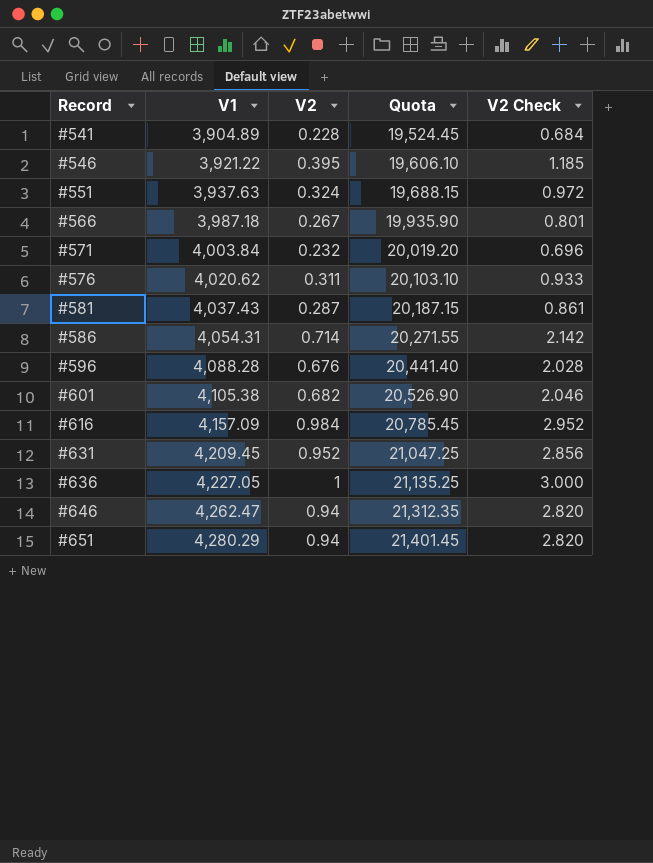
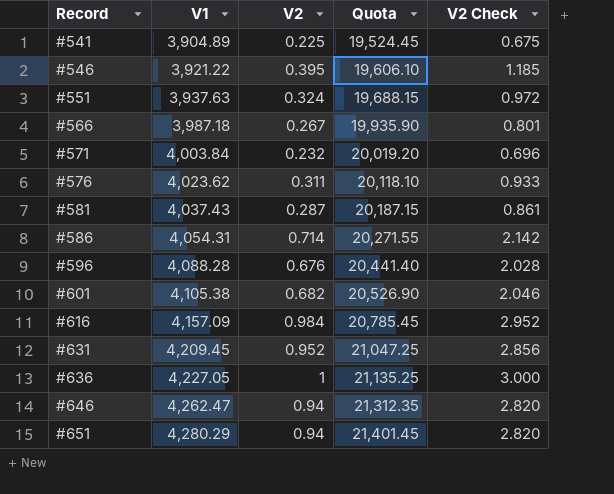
#541 | V2: 0.228 -> 0.225
#541 | V2 Check: 0.684 -> 0.675
#576 | V1: 4,020.62 -> 4,023.62
#576 | Quota: 20,103.10 -> 20,118.10

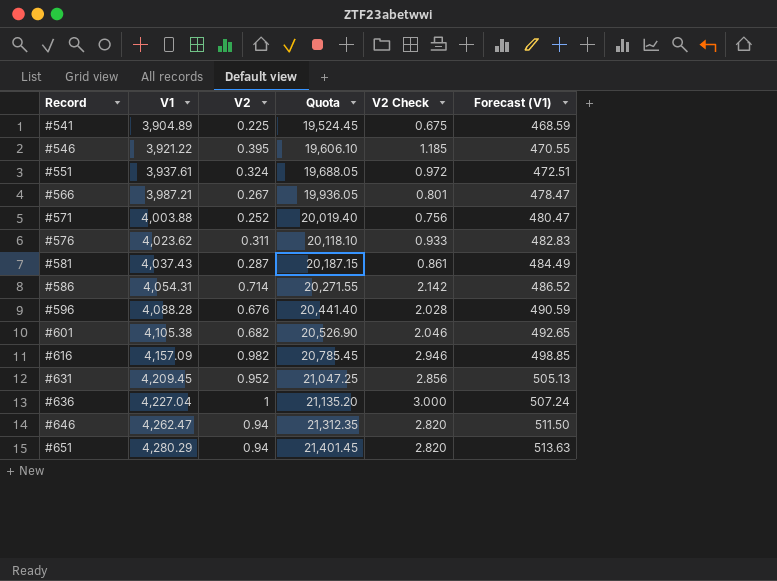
column Forecast (V1) | formula: none -> [V1] * 0.12
#551 | V1: 3,937.63 -> 3,937.61
#551 | Quota: 19,688.15 -> 19,688.05
#566 | V1: 3,987.18 -> 3,987.21
#566 | Quota: 19,935.90 -> 19,936.05
#571 | V1: 4,003.84 -> 4,003.88
#571 | V2: 0.232 -> 0.252
#571 | Quota: 20,019.20 -> 20,019.40
#571 | V2 Check: 0.696 -> 0.756
#616 | V2: 0.984 -> 0.982
#616 | V2 Check: 2.952 -> 2.946
#636 | V1: 4,227.05 -> 4,227.04
#636 | Quota: 21,135.25 -> 21,135.20

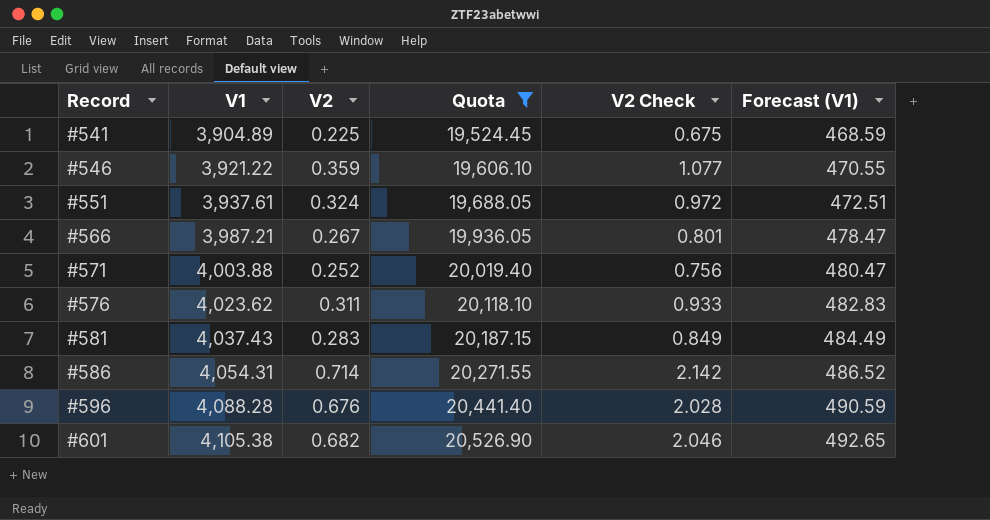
filter: none -> Quota <= 20,526.90
#546 | V2: 0.395 -> 0.359
#546 | V2 Check: 1.185 -> 1.077
#581 | V2: 0.287 -> 0.283
#581 | V2 Check: 0.861 -> 0.849

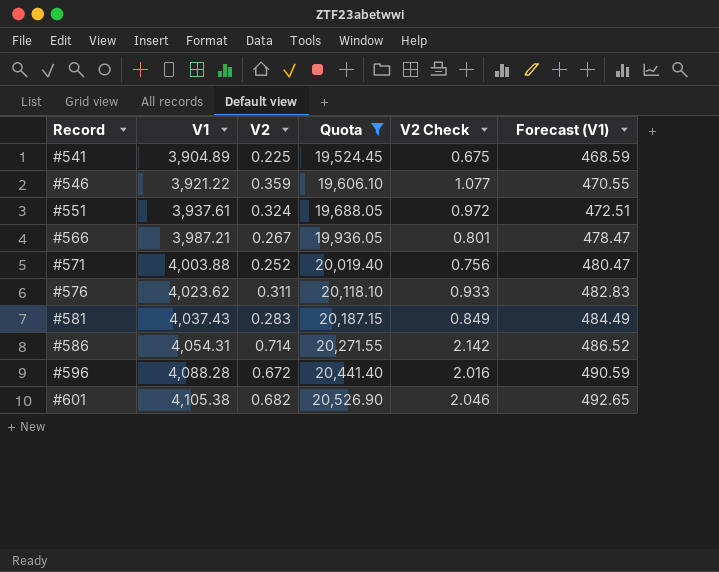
#596 | V2: 0.676 -> 0.672
#596 | V2 Check: 2.028 -> 2.016

